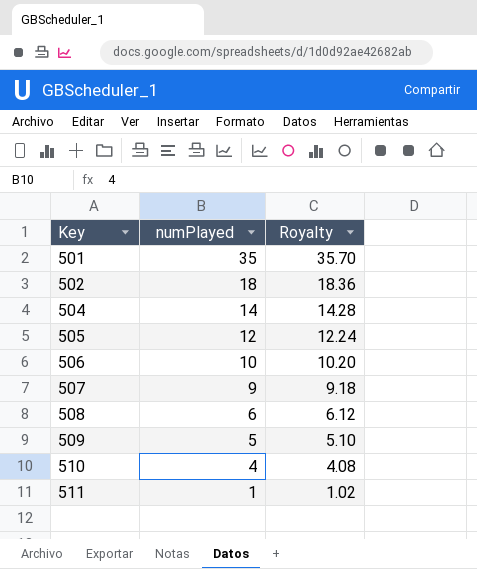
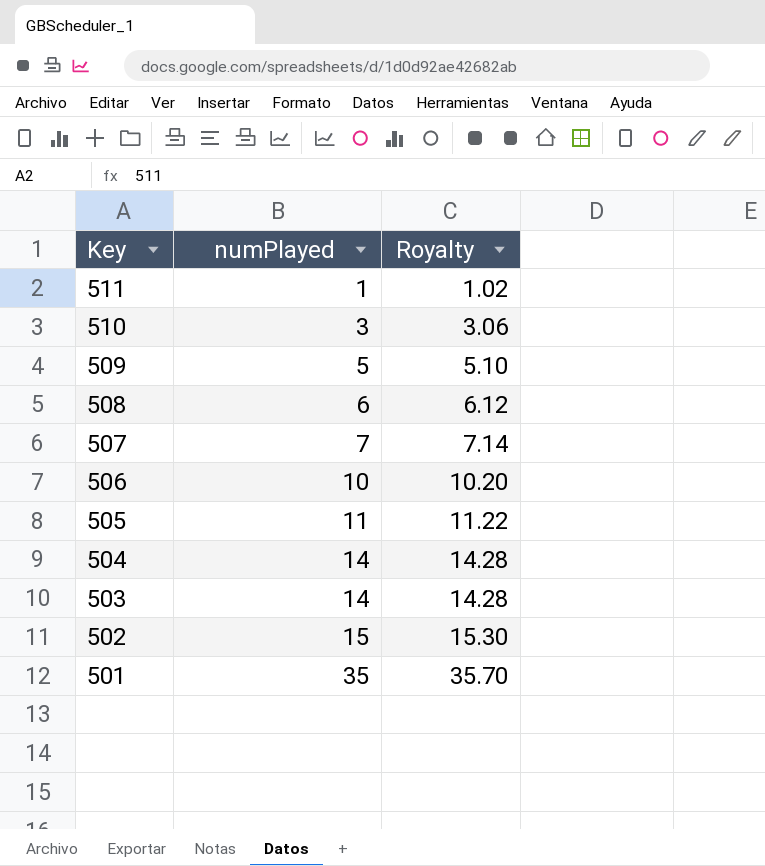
row order: Key ascending -> Key descending
510 | numPlayed: 4 -> 3
510 | Royalty: 4.08 -> 3.06
507 | numPlayed: 9 -> 7
507 | Royalty: 9.18 -> 7.14
505 | numPlayed: 12 -> 11
505 | Royalty: 12.24 -> 11.22
row 503: none -> 14 | 14.28
502 | numPlayed: 18 -> 15
502 | Royalty: 18.36 -> 15.30

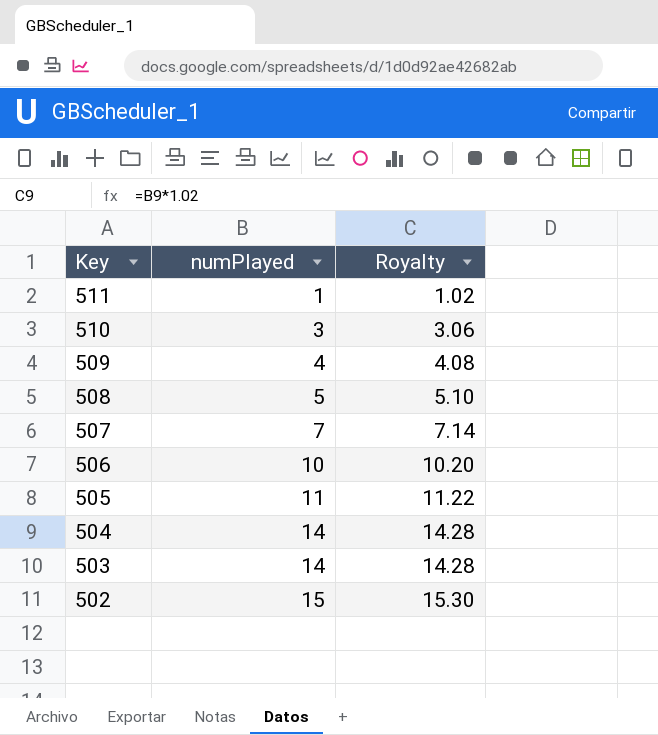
row 501: 35 | 35.70 -> none
509 | numPlayed: 5 -> 4
509 | Royalty: 5.10 -> 4.08
508 | numPlayed: 6 -> 5
508 | Royalty: 6.12 -> 5.10

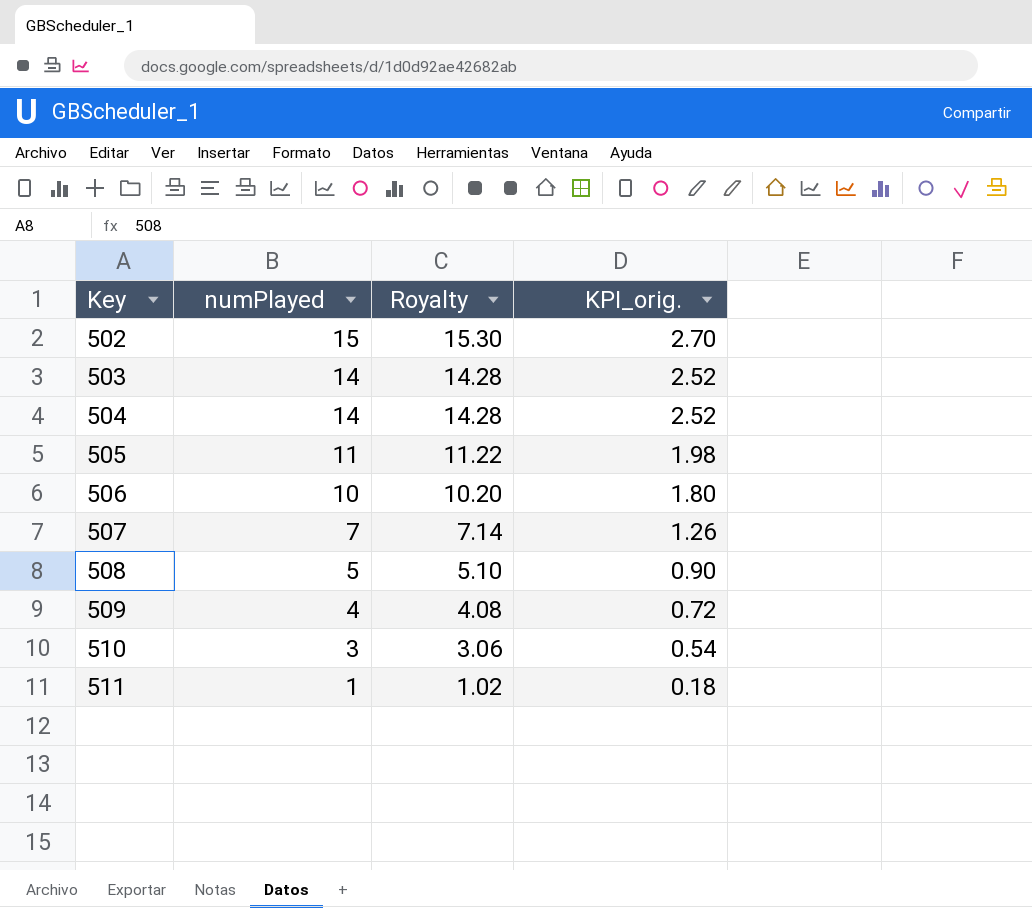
row order: Key descending -> Key ascending
column KPI_orig. | formula: none -> [numPlayed] * 0.18

